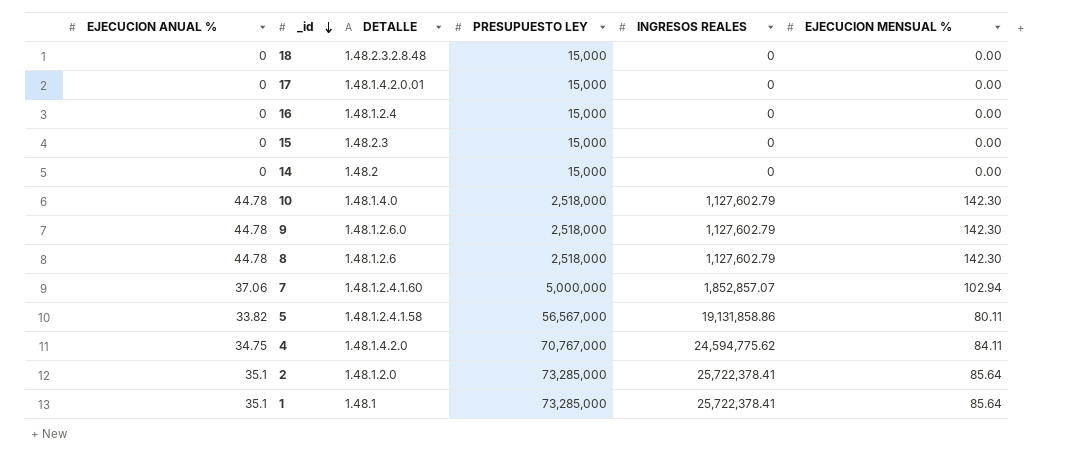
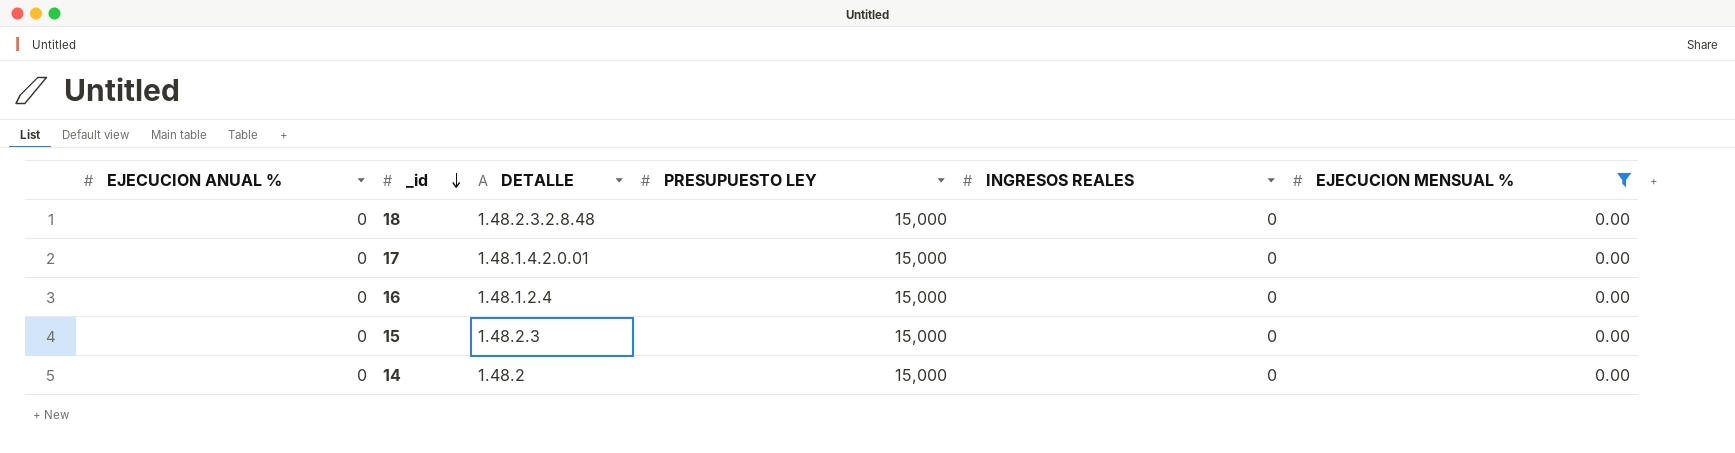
filter: none -> EJECUCION MENSUAL % = 0.00

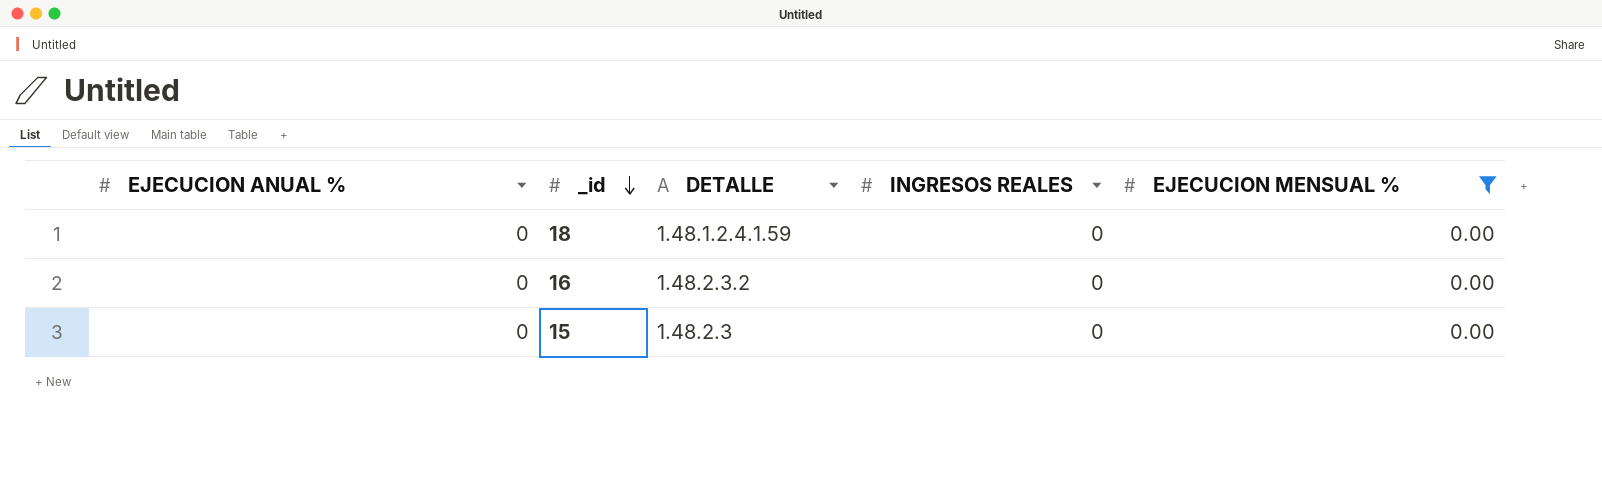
column PRESUPUESTO LEY | position: 4 -> none
row 17: 0 | 1.48.1.4.2.0.01 | 15,000 | 0 | 0.00 -> none
row 14: 0 | 1.48.2 | 15,000 | 0 | 0.00 -> none
18 | DETALLE: 1.48.2.3.2.8.48 -> 1.48.1.2.4.1.59
16 | DETALLE: 1.48.1.2.4 -> 1.48.2.3.2

